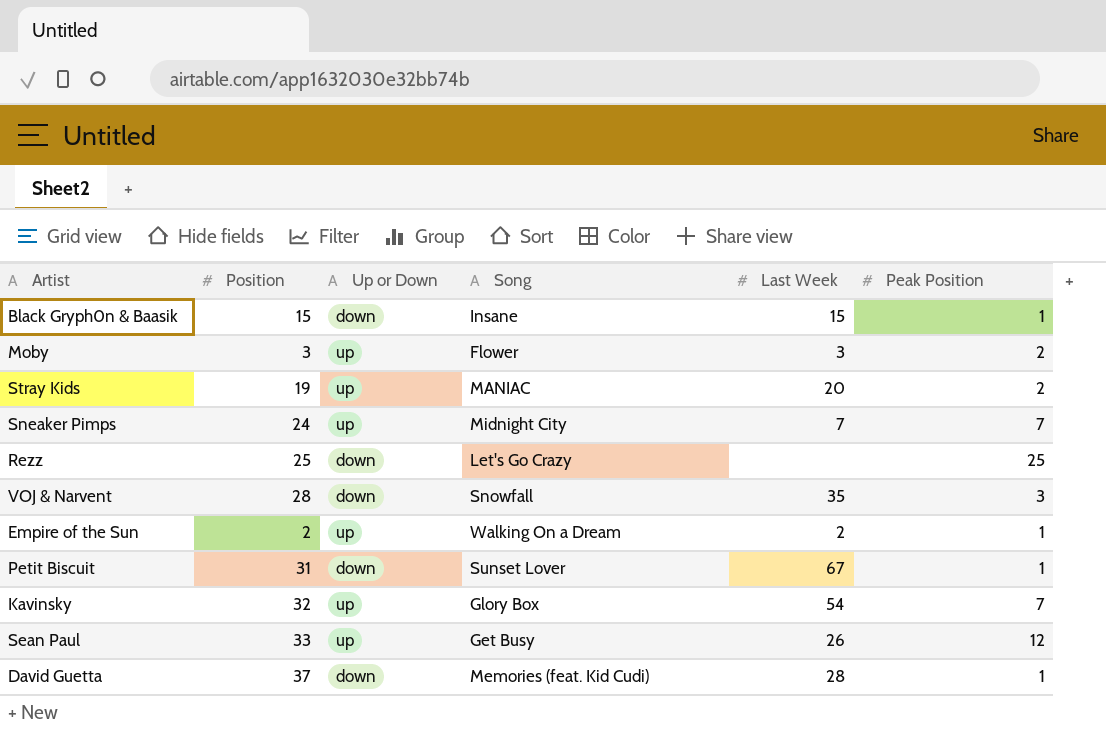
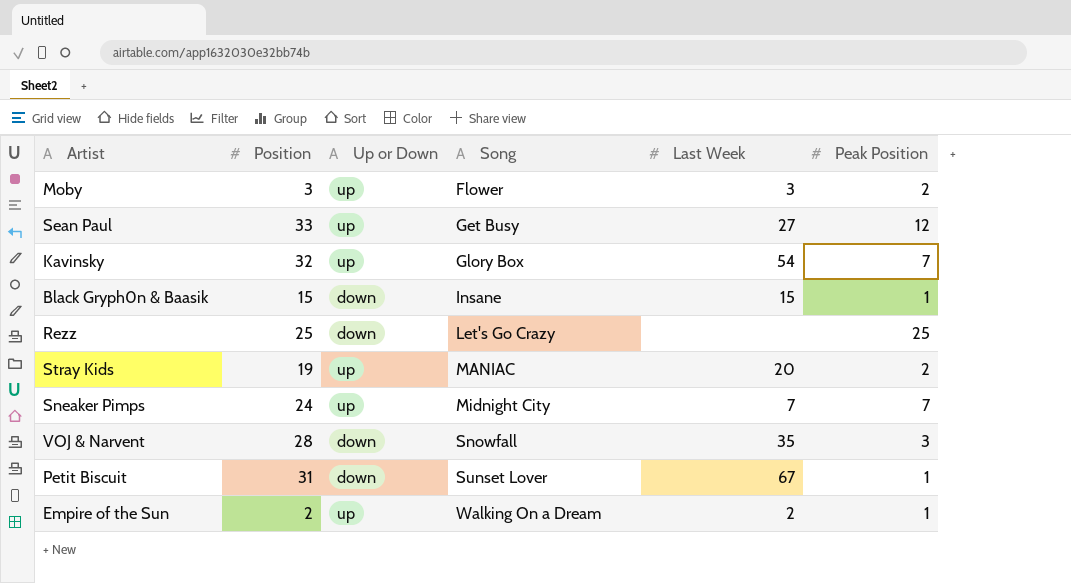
row order: none -> Song ascending
row David Guetta: 37 | down | Memories (feat. Kid Cudi) | 28 | 1 -> none
Sean Paul | Last Week: 26 -> 27

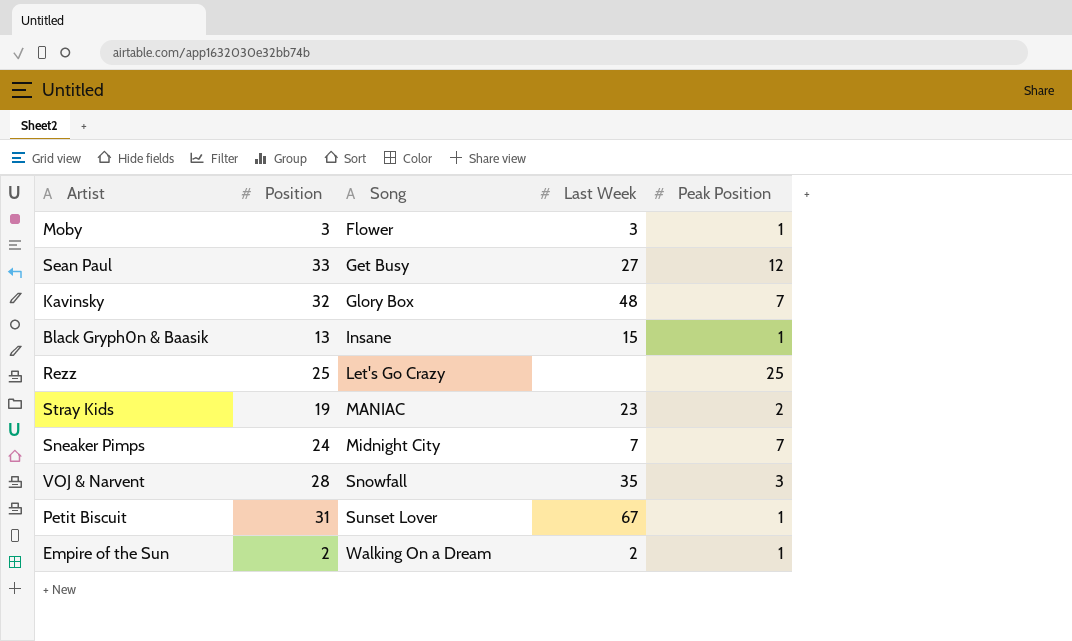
column Up or Down | position: 3 -> none
Moby | Peak Position: 2 -> 1
Kavinsky | Last Week: 54 -> 48
Black Gryph0n & Baasik | Position: 15 -> 13
Stray Kids | Last Week: 20 -> 23

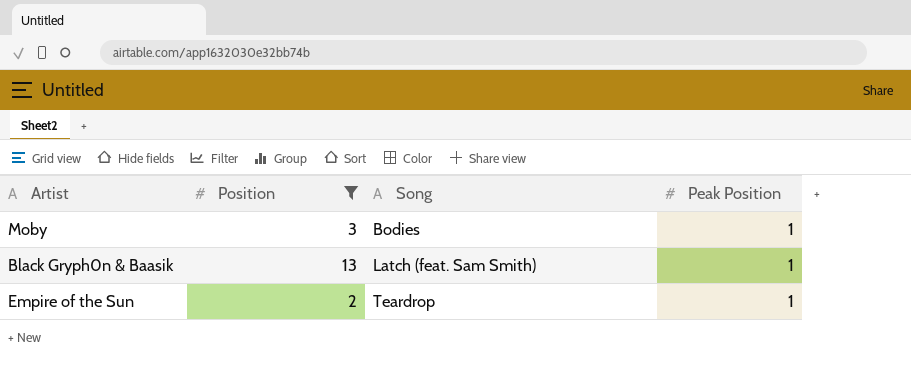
filter: none -> Position <= 13
column Last Week | position: 4 -> none
Moby | Song: Flower -> Bodies
Black Gryph0n & Baasik | Song: Insane -> Latch (feat. Sam Smith)
Empire of the Sun | Song: Walking On a Dream -> Teardrop

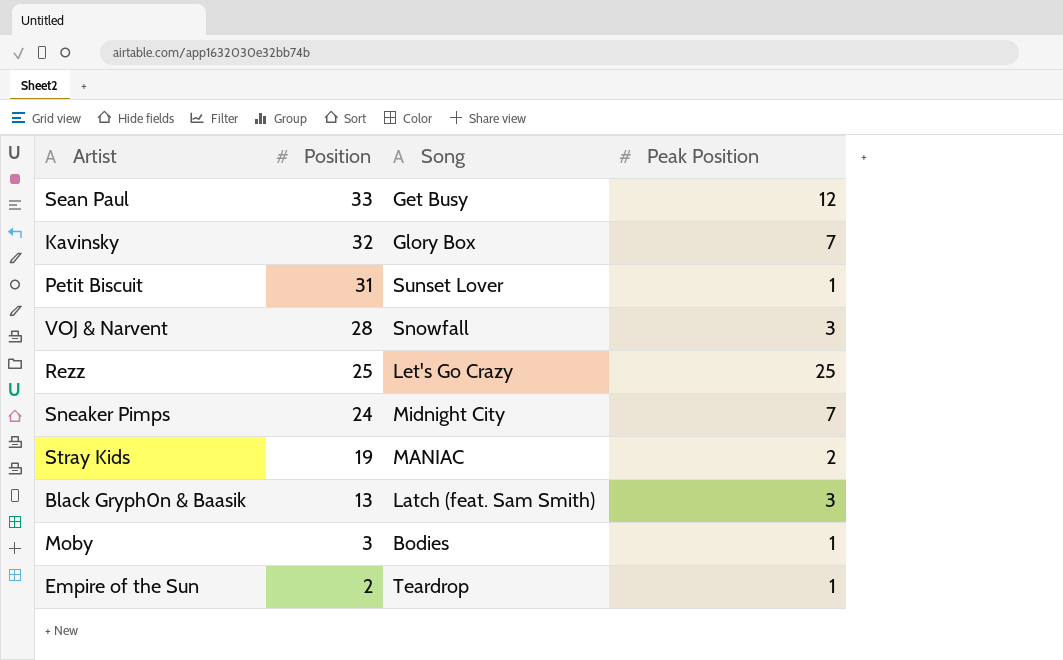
filter: Position <= 13 -> none
row order: Song ascending -> Position descending
Black Gryph0n & Baasik | Peak Position: 1 -> 3

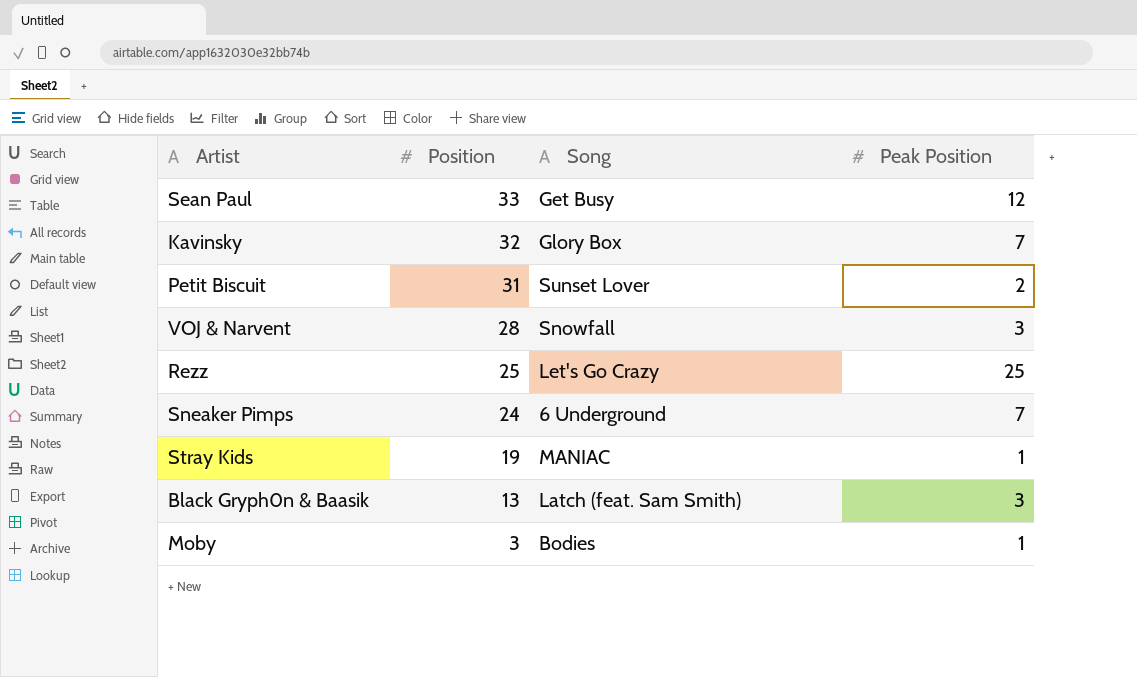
row Empire of the Sun: 2 | Teardrop | 1 -> none
Petit Biscuit | Peak Position: 1 -> 2
Sneaker Pimps | Song: Midnight City -> 6 Underground
Stray Kids | Peak Position: 2 -> 1

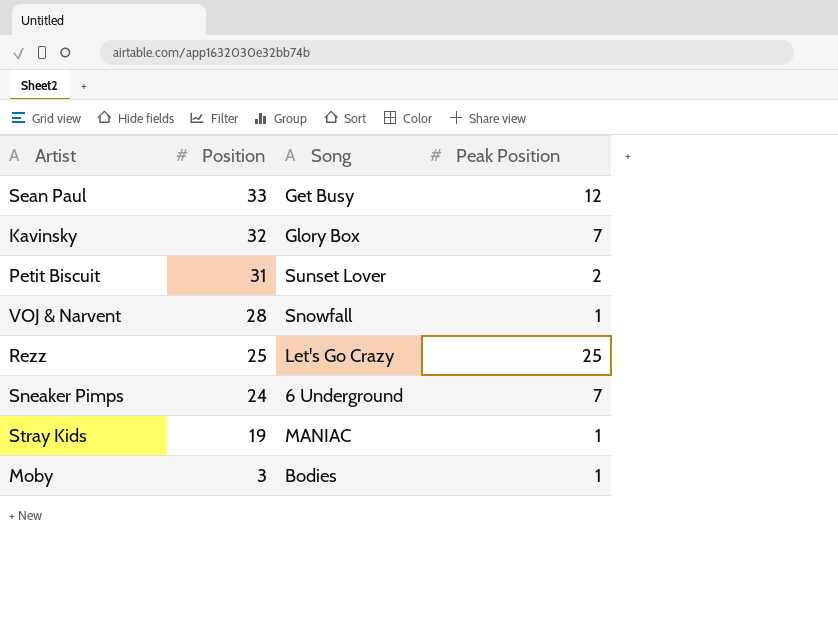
row Black Gryph0n & Baasik: 13 | Latch (feat. Sam Smith) | 3 -> none
VOJ & Narvent | Peak Position: 3 -> 1

